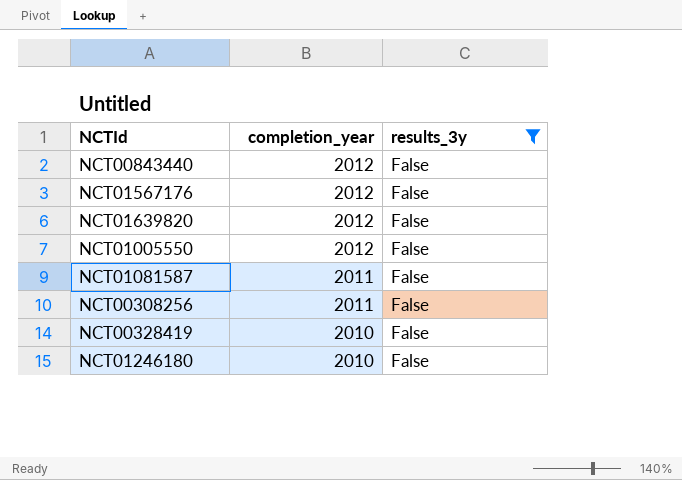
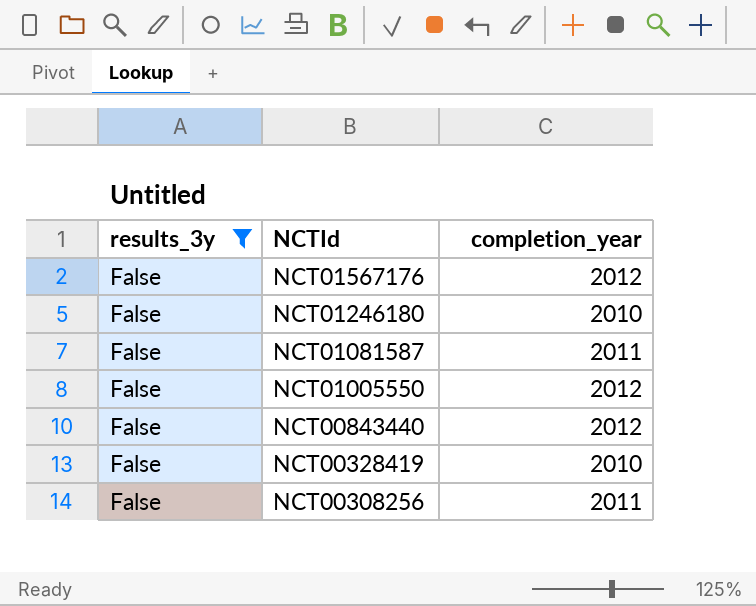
row order: completion_year descending -> NCTId descending
column results_3y | position: 3 -> 1
row NCT01639820: 2012 | False -> none

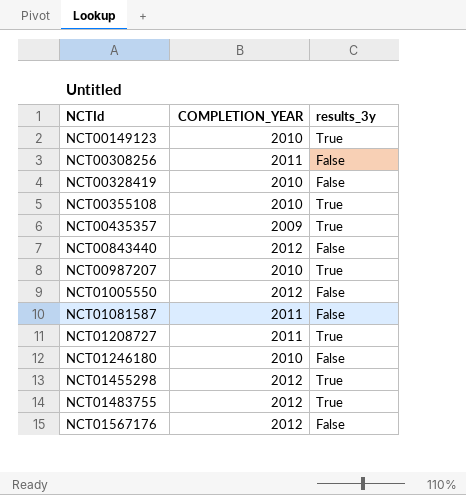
filter: results_3y = False -> none
row order: NCTId descending -> NCTId ascending
column name: completion_year -> COMPLETION_YEAR
column results_3y | position: 1 -> 3

